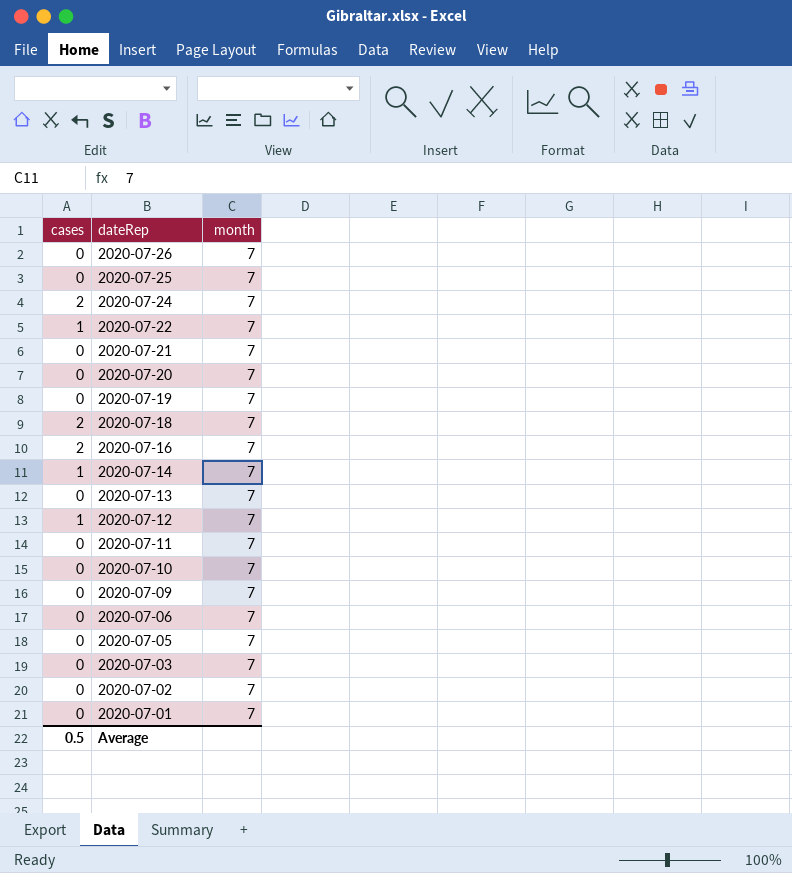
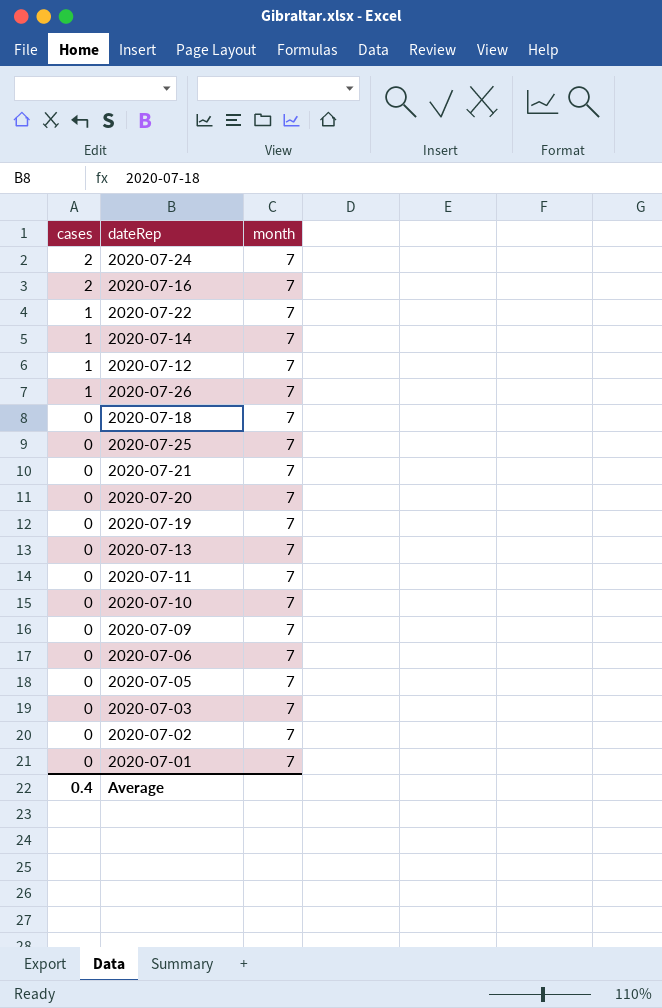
row order: dateRep descending -> cases descending
2020-07-26 | cases: 0 -> 1
2020-07-18 | cases: 2 -> 0
Average | cases: 0.5 -> 0.4

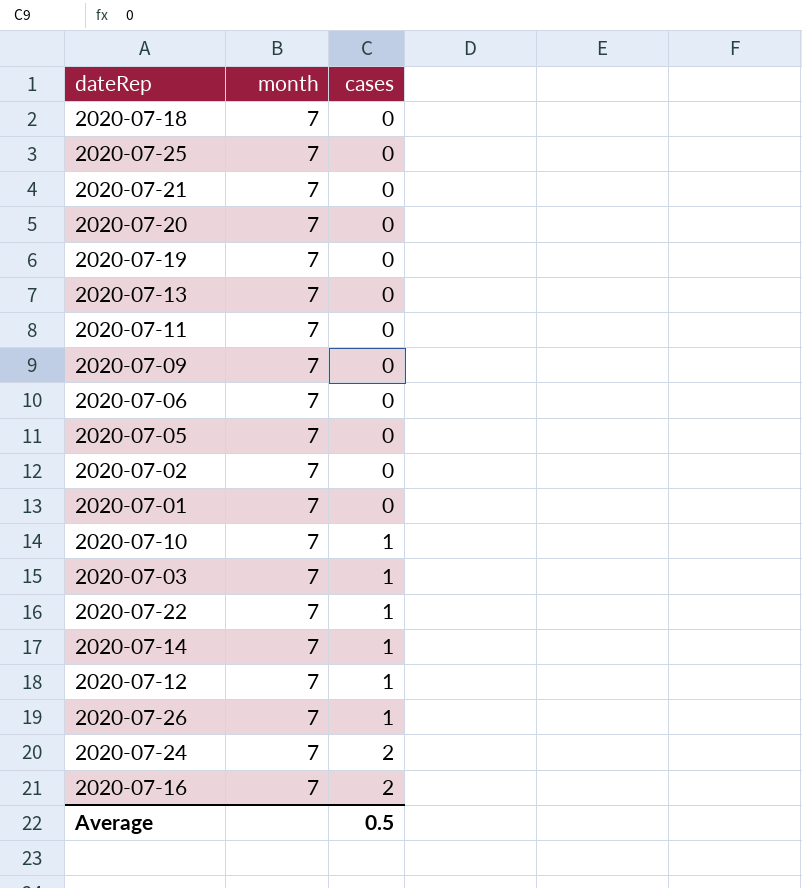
row order: cases descending -> cases ascending
column cases | position: 1 -> 3
2020-07-10 | cases: 0 -> 1
2020-07-03 | cases: 0 -> 1
Average | cases: 0.4 -> 0.5

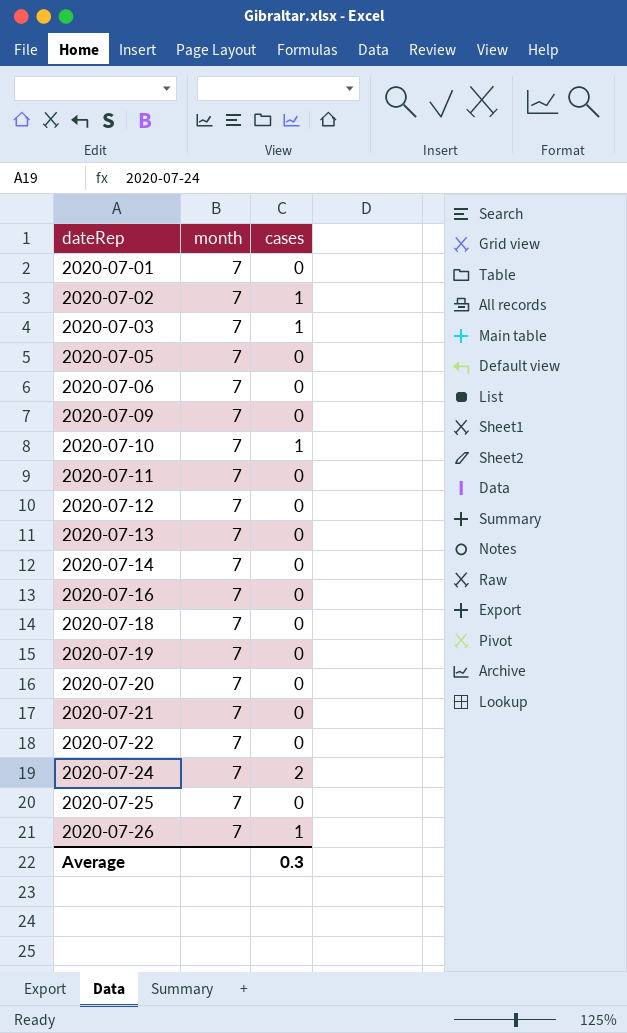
row order: cases ascending -> dateRep ascending
2020-07-02 | cases: 0 -> 1
2020-07-12 | cases: 1 -> 0
2020-07-14 | cases: 1 -> 0
2020-07-16 | cases: 2 -> 0
2020-07-22 | cases: 1 -> 0
Average | cases: 0.5 -> 0.3

